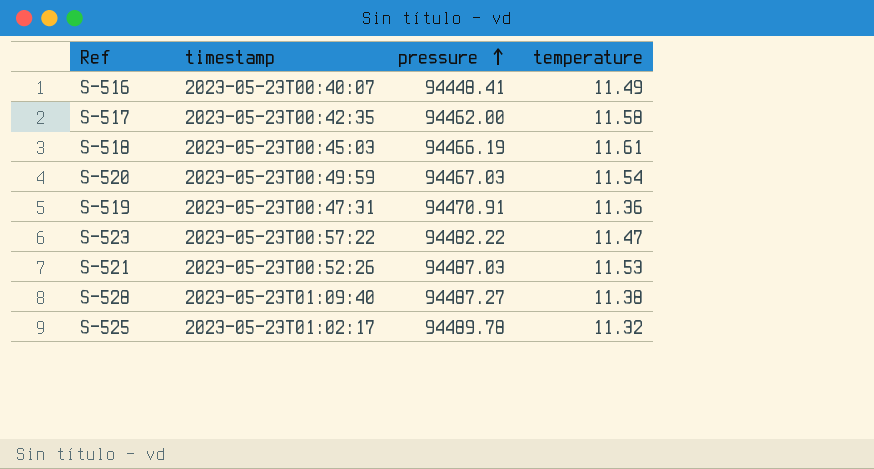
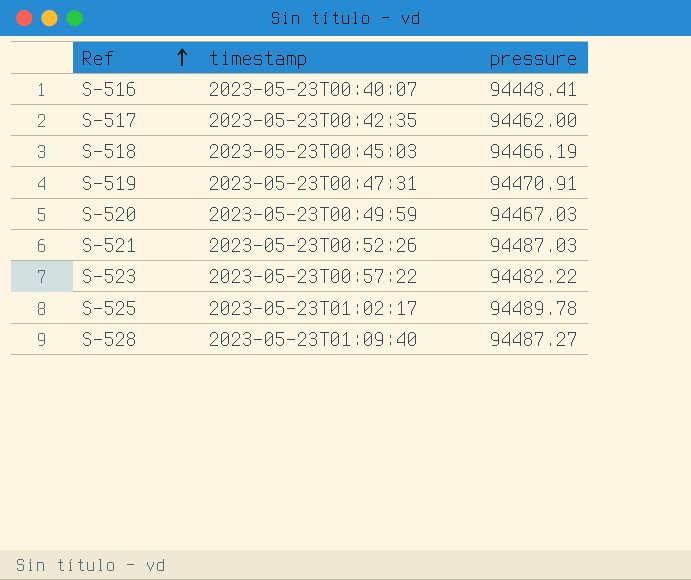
row order: pressure ascending -> Ref ascending
column temperature | position: 4 -> none

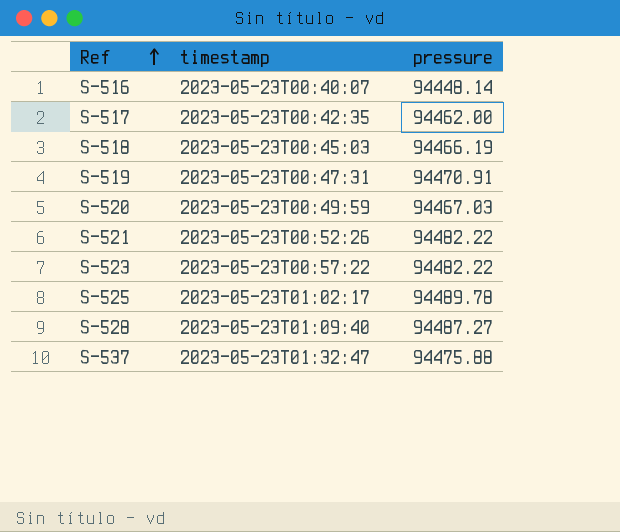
S-516 | pressure: 94448.41 -> 94448.14
S-521 | pressure: 94487.03 -> 94482.22
row S-537: none -> 2023-05-23T01:32:47 | 94475.88

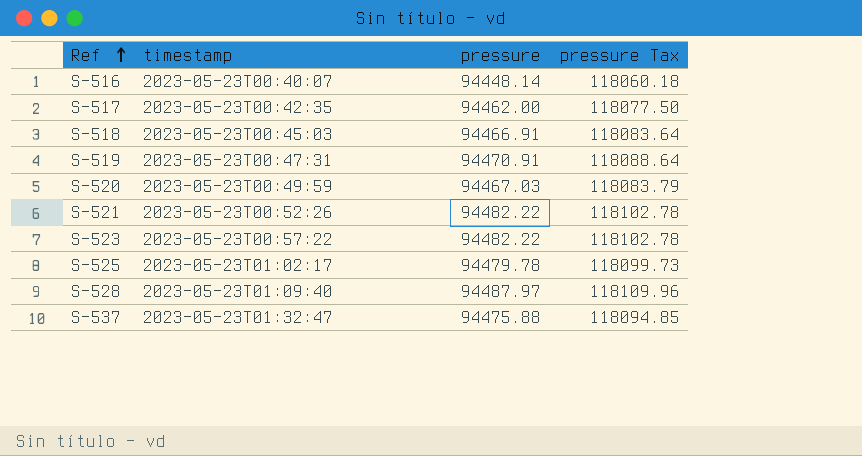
column pressure Tax | formula: none -> [pressure] * 1.25
S-518 | pressure: 94466.19 -> 94466.91
S-525 | pressure: 94489.78 -> 94479.78
S-528 | pressure: 94487.27 -> 94487.97

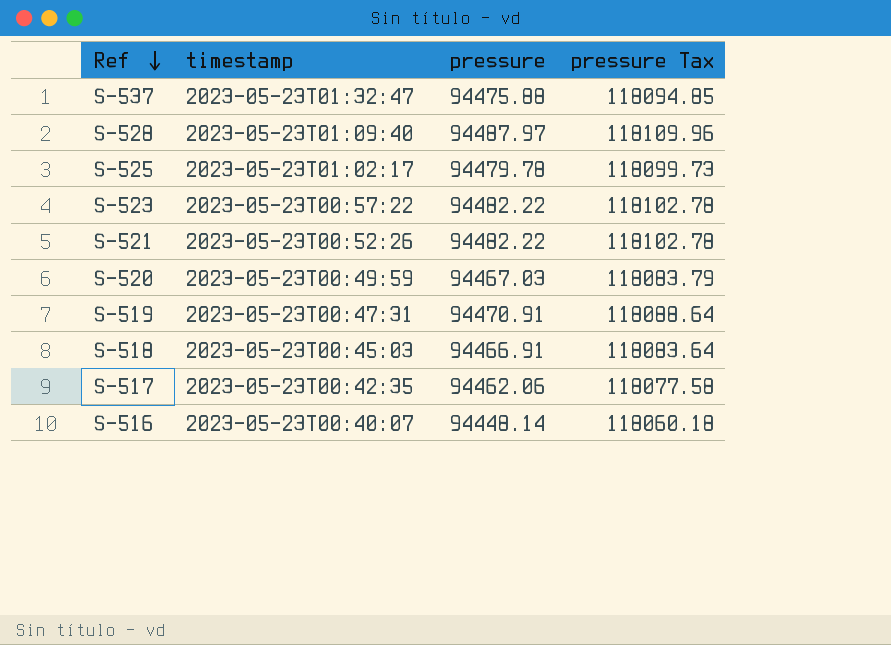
row order: Ref ascending -> Ref descending
S-517 | pressure: 94462.00 -> 94462.06
S-517 | pressure Tax: 118077.50 -> 118077.58

